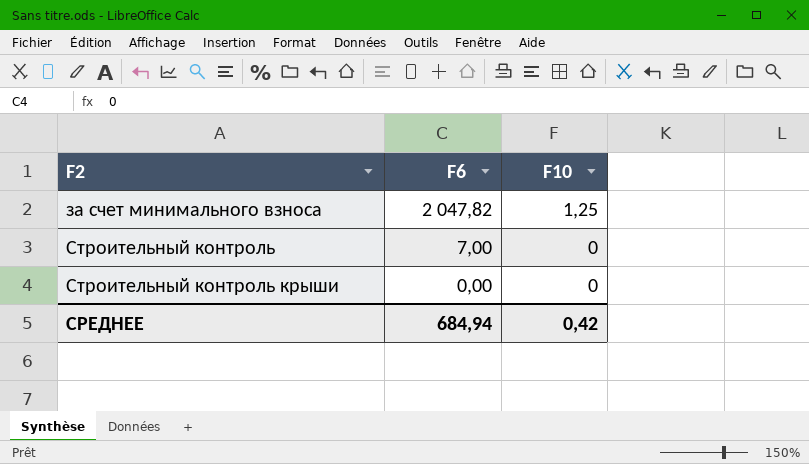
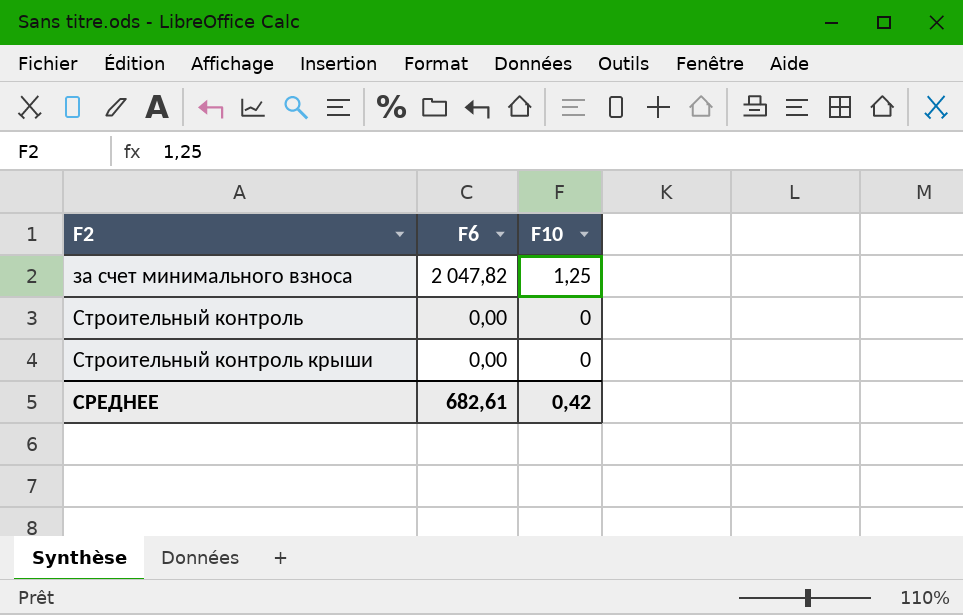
Строительный контроль | F6: 7,00 -> 0,00
СРЕДНЕЕ | F6: 684,94 -> 682,61

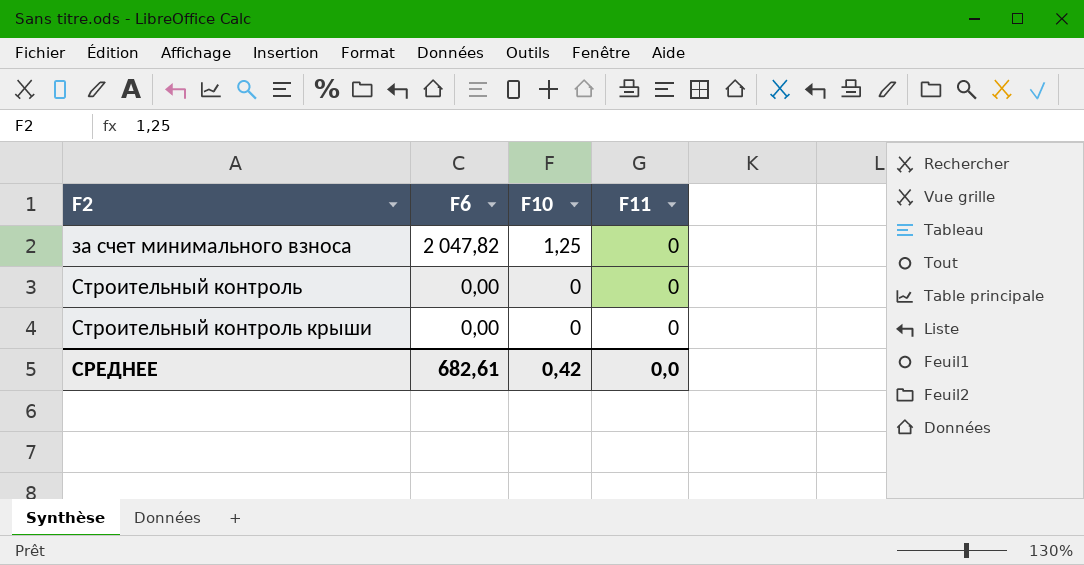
column F11 | position: none -> 4

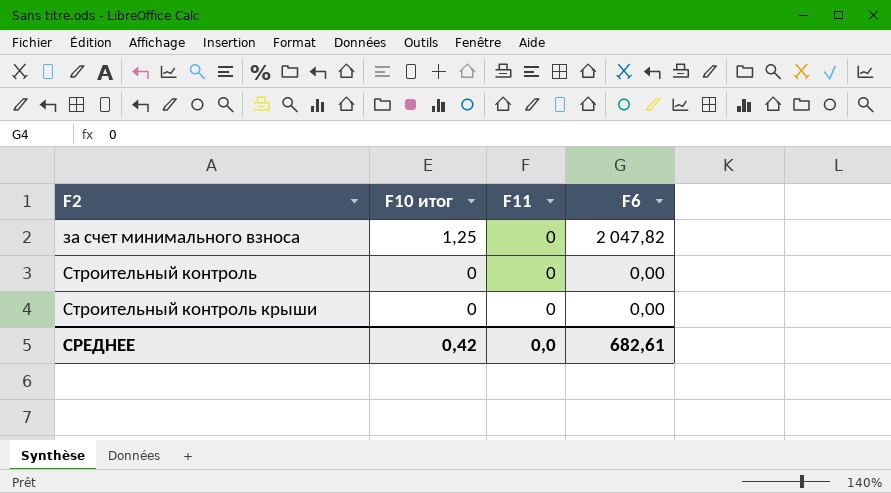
column name: F10 -> F10 итог
column F6 | position: 2 -> 4

